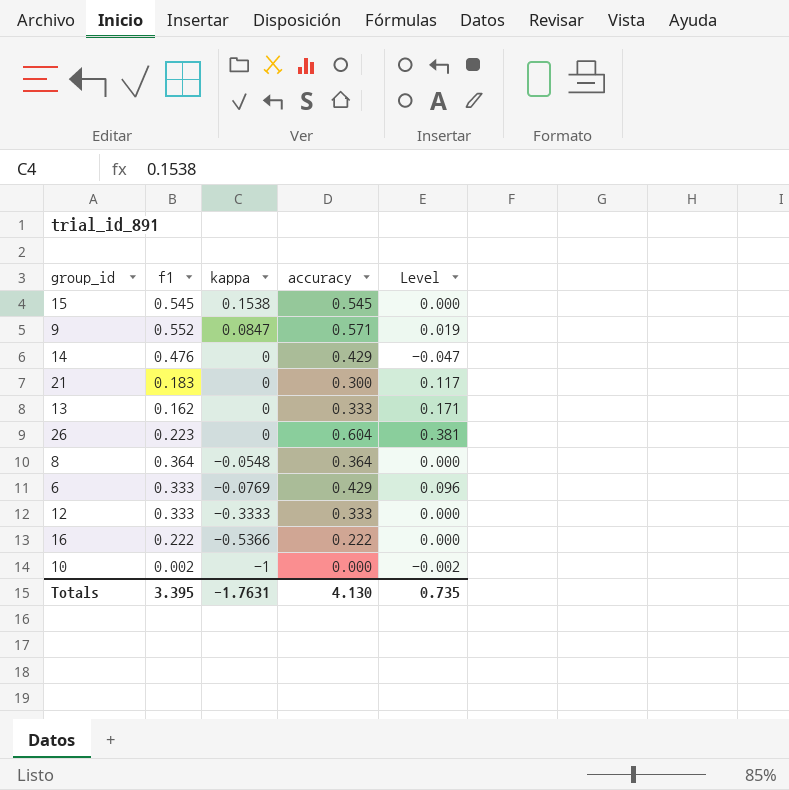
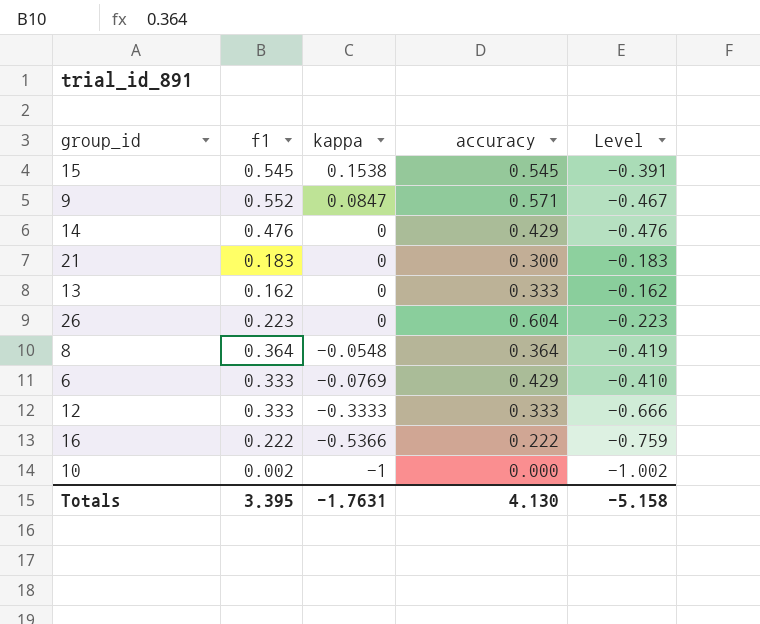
column Level | formula: [accuracy] - [f1] -> [kappa] - [f1]
Totals | Level: 0.735 -> -5.158

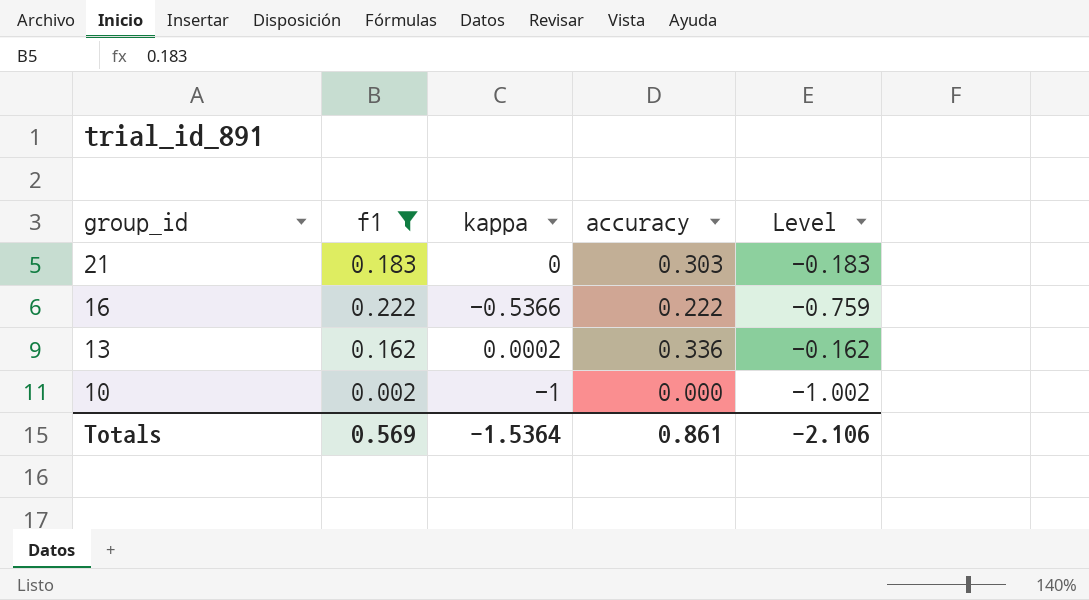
filter: none -> f1 <= 0.222
row order: kappa descending -> group_id descending
21 | accuracy: 0.300 -> 0.303
13 | kappa: 0 -> 0.0002
13 | accuracy: 0.333 -> 0.336
Totals | f1: 3.395 -> 0.569
Totals | kappa: -1.7631 -> -1.5364
Totals | accuracy: 4.130 -> 0.861
Totals | Level: -5.158 -> -2.106

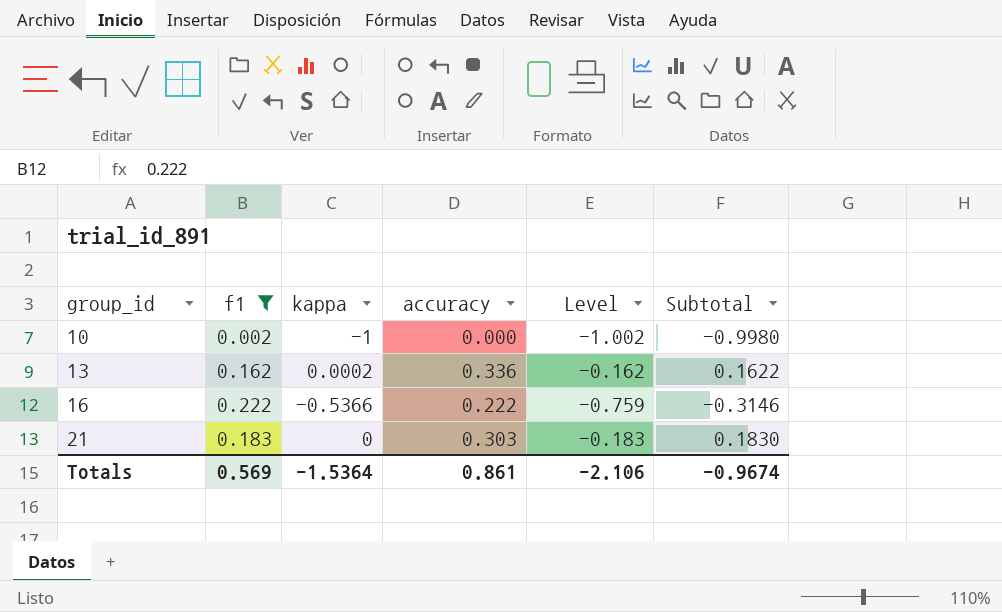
row order: group_id descending -> group_id ascending
column Subtotal | formula: none -> [f1] + [kappa]

